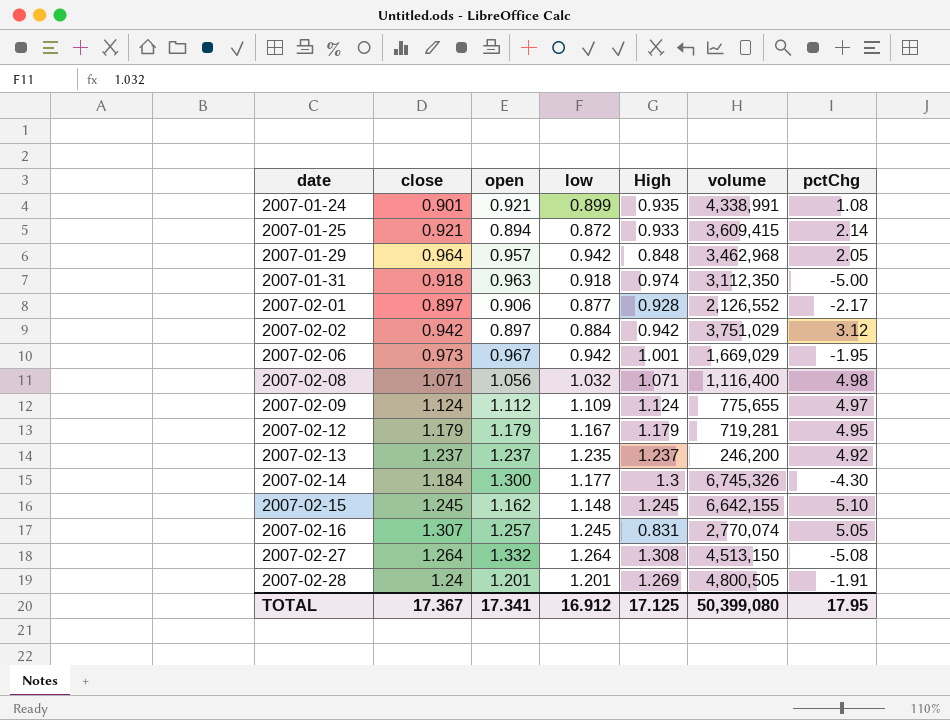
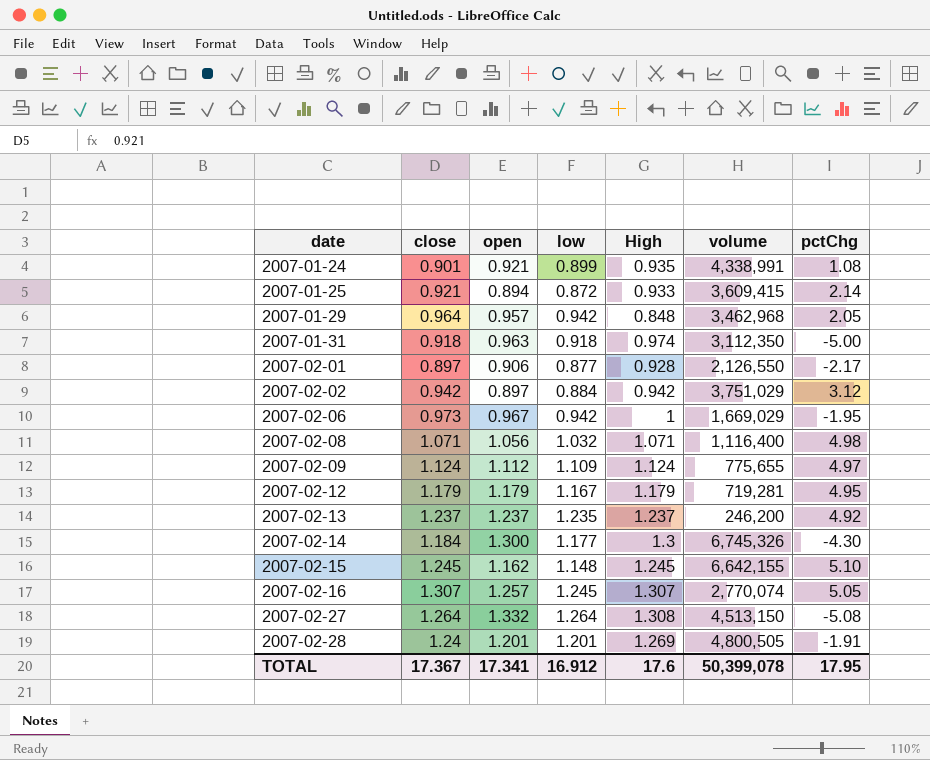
2007-02-01 | volume: 2,126,552 -> 2,126,550
2007-02-06 | High: 1.001 -> 1
2007-02-16 | High: 0.831 -> 1.307
TOTAL | High: 17.125 -> 17.6
TOTAL | volume: 50,399,080 -> 50,399,078

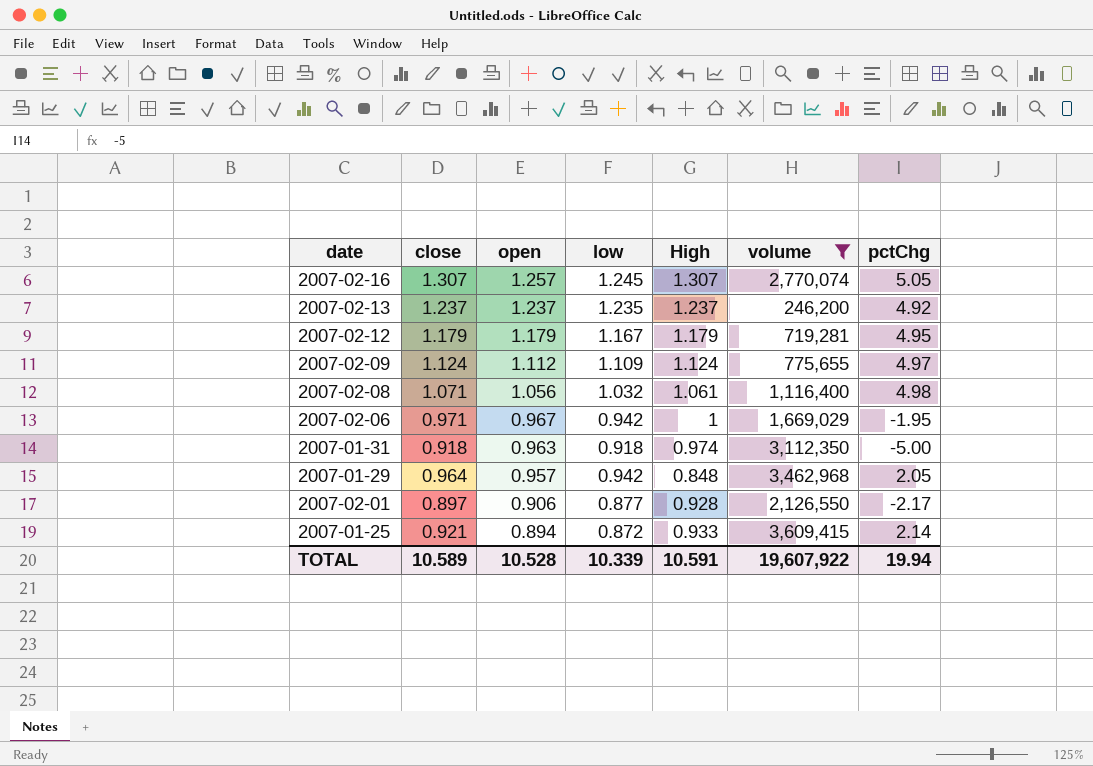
filter: none -> volume <= 3,609,415
row order: date ascending -> open descending
2007-02-08 | High: 1.071 -> 1.061
2007-02-06 | close: 0.973 -> 0.971
TOTAL | close: 17.367 -> 10.589
TOTAL | open: 17.341 -> 10.528
TOTAL | low: 16.912 -> 10.339
TOTAL | High: 17.6 -> 10.591
TOTAL | volume: 50,399,078 -> 19,607,922
TOTAL | pctChg: 17.95 -> 19.94

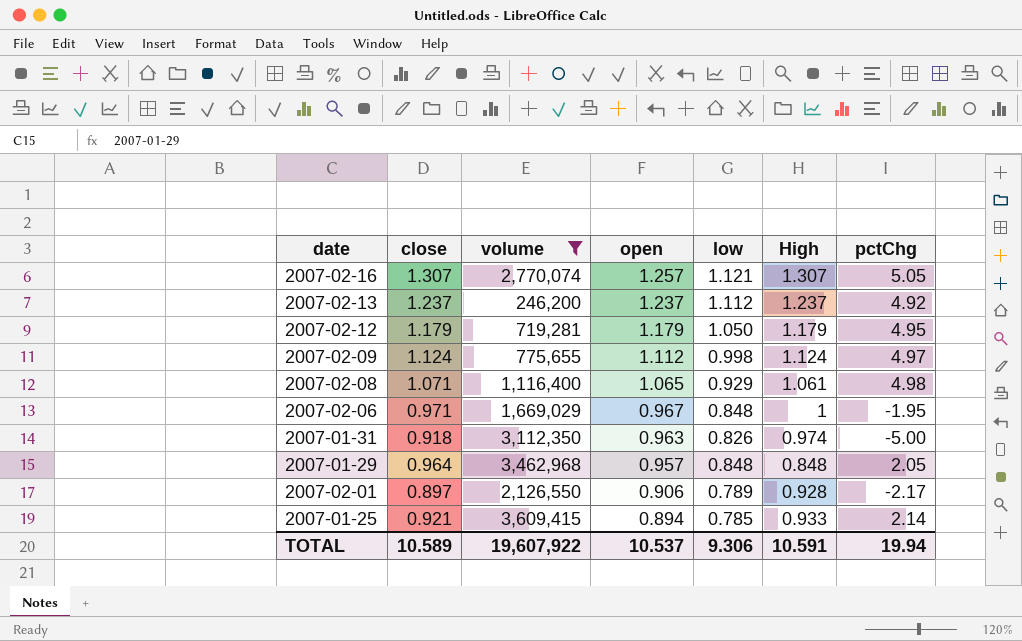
column volume | position: 6 -> 3
2007-02-16 | low: 1.245 -> 1.121
2007-02-13 | low: 1.235 -> 1.112
2007-02-12 | low: 1.167 -> 1.050
2007-02-09 | low: 1.109 -> 0.998
2007-02-08 | open: 1.056 -> 1.065
2007-02-08 | low: 1.032 -> 0.929
2007-02-06 | low: 0.942 -> 0.848
2007-01-31 | low: 0.918 -> 0.826
2007-01-29 | low: 0.942 -> 0.848
2007-02-01 | low: 0.877 -> 0.789
2007-01-25 | low: 0.872 -> 0.785
TOTAL | open: 10.528 -> 10.537
TOTAL | low: 10.339 -> 9.306

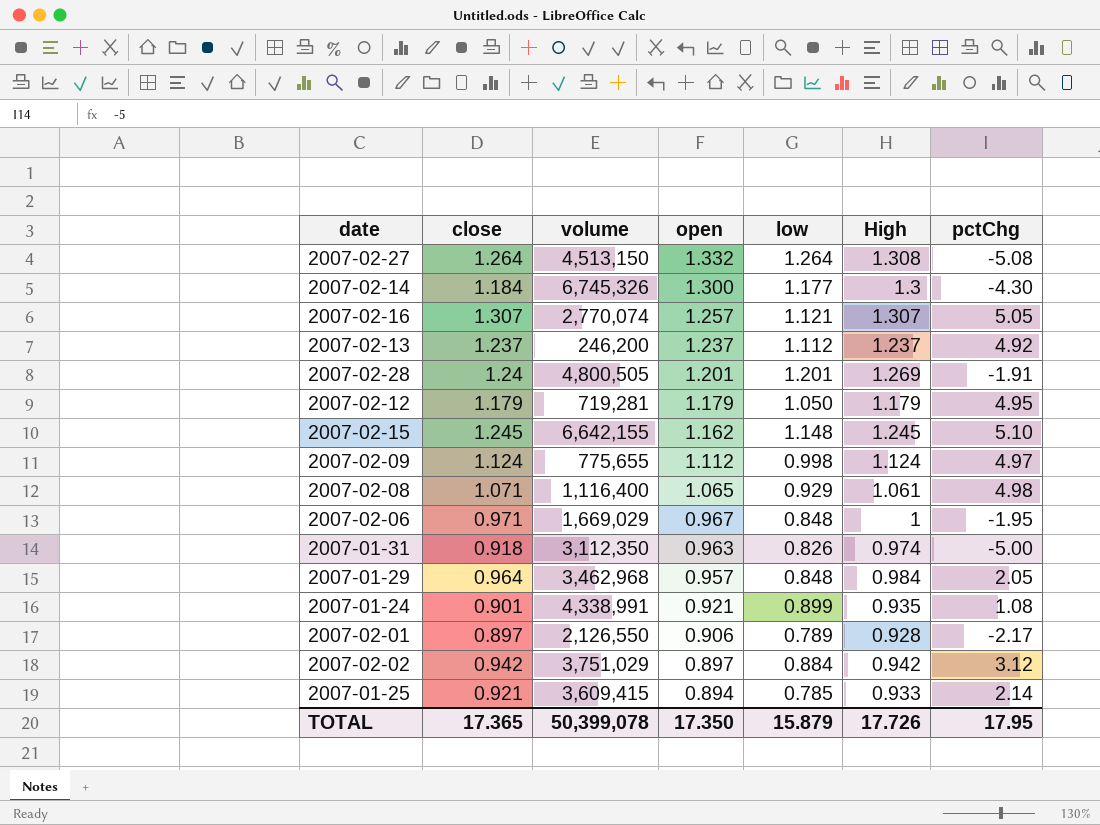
filter: volume <= 3,609,415 -> none
2007-01-29 | High: 0.848 -> 0.984
TOTAL | close: 10.589 -> 17.365
TOTAL | volume: 19,607,922 -> 50,399,078
TOTAL | open: 10.537 -> 17.350
TOTAL | low: 9.306 -> 15.879
TOTAL | High: 10.591 -> 17.726
TOTAL | pctChg: 19.94 -> 17.95

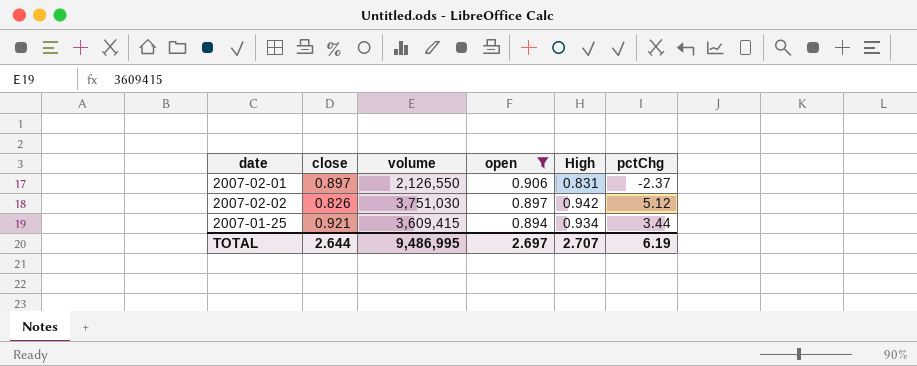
filter: none -> open <= 0.906
column low | position: 5 -> none
2007-02-01 | High: 0.928 -> 0.831
2007-02-01 | pctChg: -2.17 -> -2.37
2007-02-02 | close: 0.942 -> 0.826
2007-02-02 | volume: 3,751,029 -> 3,751,030
2007-02-02 | pctChg: 3.12 -> 5.12
2007-01-25 | High: 0.933 -> 0.934
2007-01-25 | pctChg: 2.14 -> 3.44
TOTAL | close: 17.365 -> 2.644
TOTAL | volume: 50,399,078 -> 9,486,995
TOTAL | open: 17.350 -> 2.697
TOTAL | High: 17.726 -> 2.707
TOTAL | pctChg: 17.95 -> 6.19

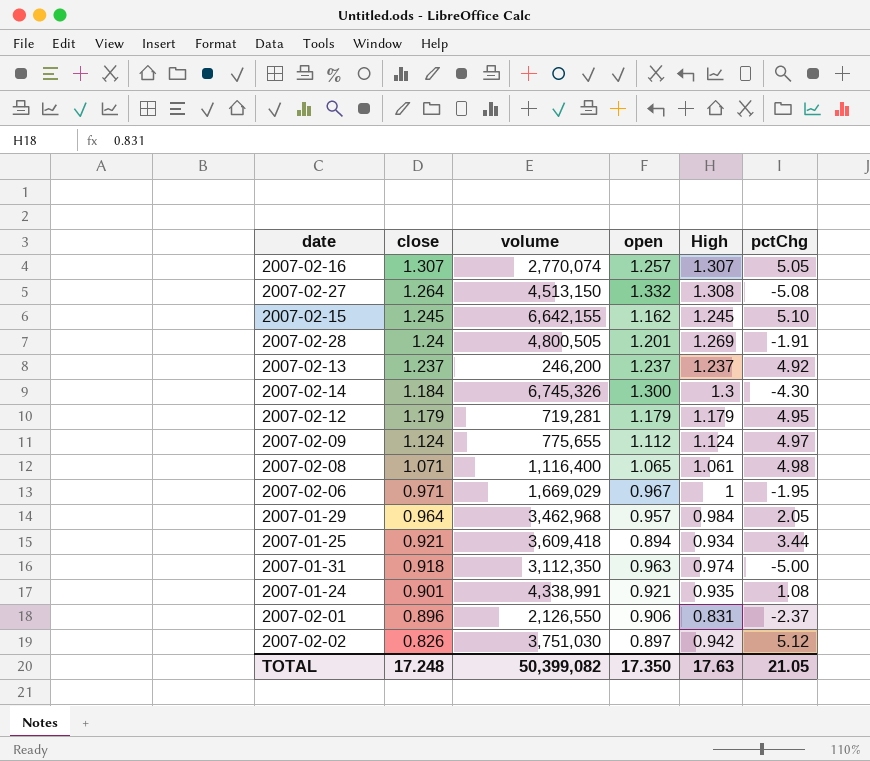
filter: open <= 0.906 -> none
row order: open descending -> close descending
2007-01-25 | volume: 3,609,415 -> 3,609,418
2007-02-01 | close: 0.897 -> 0.896
TOTAL | close: 2.644 -> 17.248
TOTAL | volume: 9,486,995 -> 50,399,082
TOTAL | open: 2.697 -> 17.350
TOTAL | High: 2.707 -> 17.63
TOTAL | pctChg: 6.19 -> 21.05

